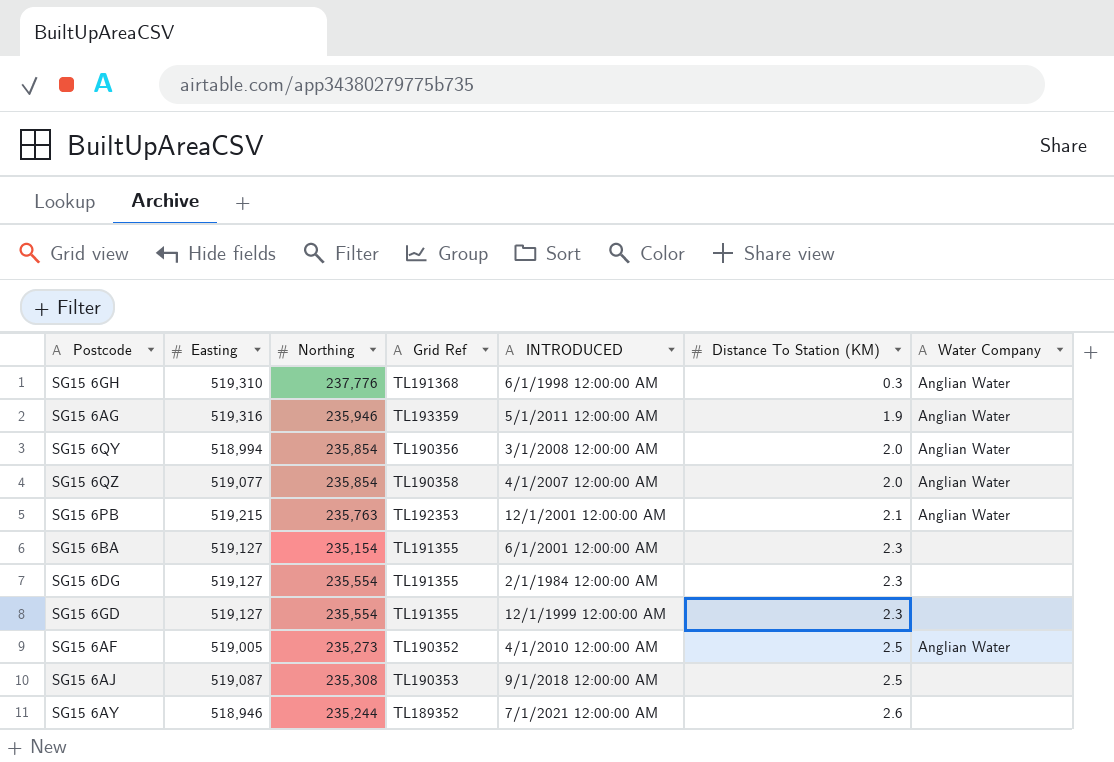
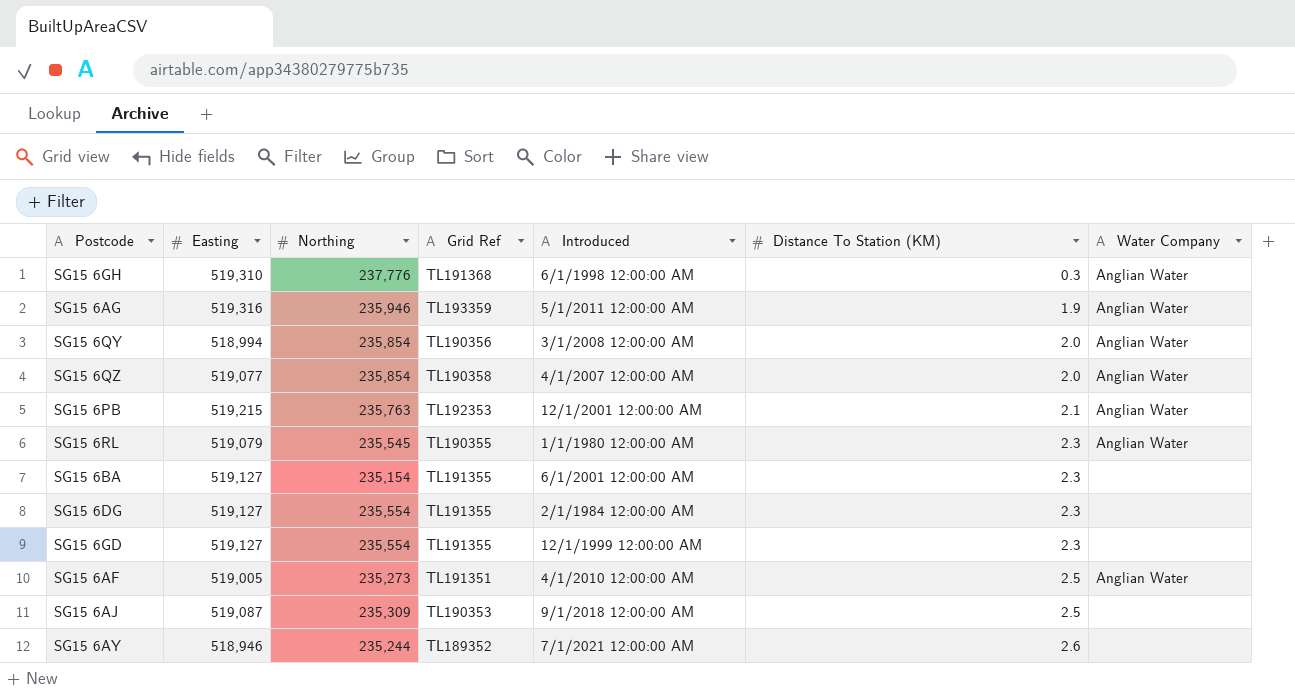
column name: INTRODUCED -> Introduced
row SG15 6RL: none -> 519,079 | 235,545 | TL190355 | 1/1/1980 12:00:00 AM | 2.3 | Anglian Water
SG15 6AF | Grid Ref: TL190352 -> TL191351
SG15 6AJ | Northing: 235,308 -> 235,309

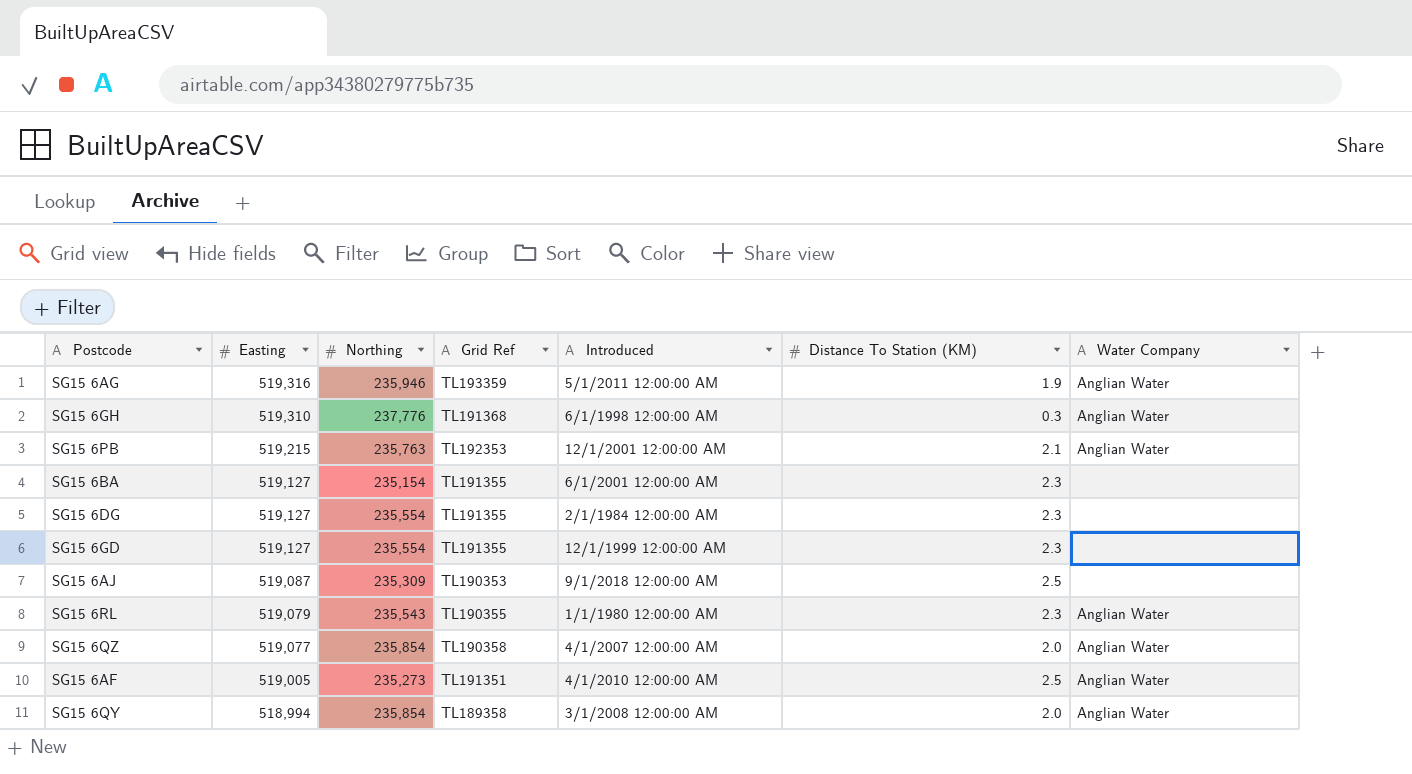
row order: Distance To Station (KM) ascending -> Easting descending
row SG15 6AY: 518,946 | 235,244 | TL189352 | 7/1/2021 12:00:00 AM | 2.6 | none -> none
SG15 6RL | Northing: 235,545 -> 235,543
SG15 6QY | Grid Ref: TL190356 -> TL189358

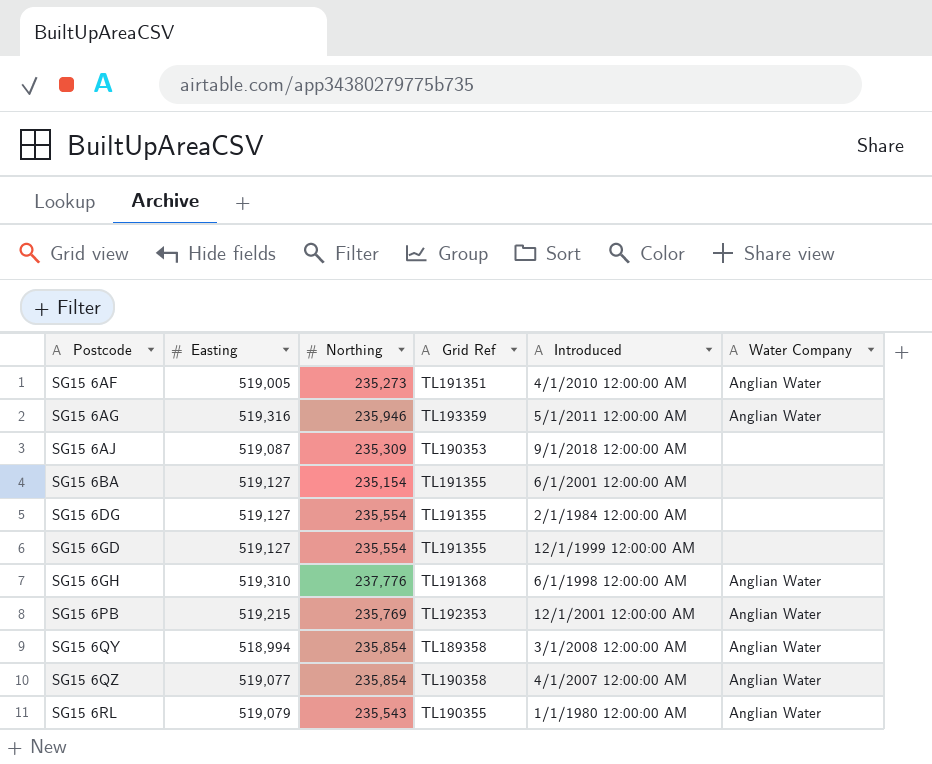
row order: Easting descending -> Postcode ascending
column Distance To Station (KM) | position: 6 -> none
SG15 6PB | Northing: 235,763 -> 235,769

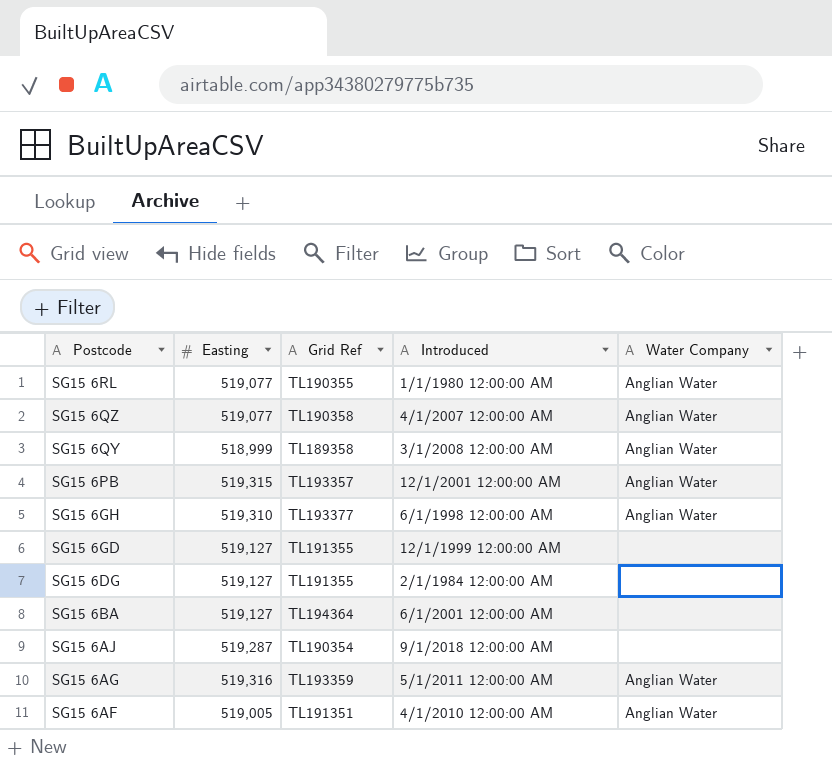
row order: Postcode ascending -> Postcode descending
column Northing | position: 3 -> none
SG15 6RL | Easting: 519,079 -> 519,077
SG15 6QY | Easting: 518,994 -> 518,999
SG15 6PB | Easting: 519,215 -> 519,315
SG15 6PB | Grid Ref: TL192353 -> TL193357
SG15 6GH | Grid Ref: TL191368 -> TL193377
SG15 6BA | Grid Ref: TL191355 -> TL194364
SG15 6AJ | Easting: 519,087 -> 519,287
SG15 6AJ | Grid Ref: TL190353 -> TL190354

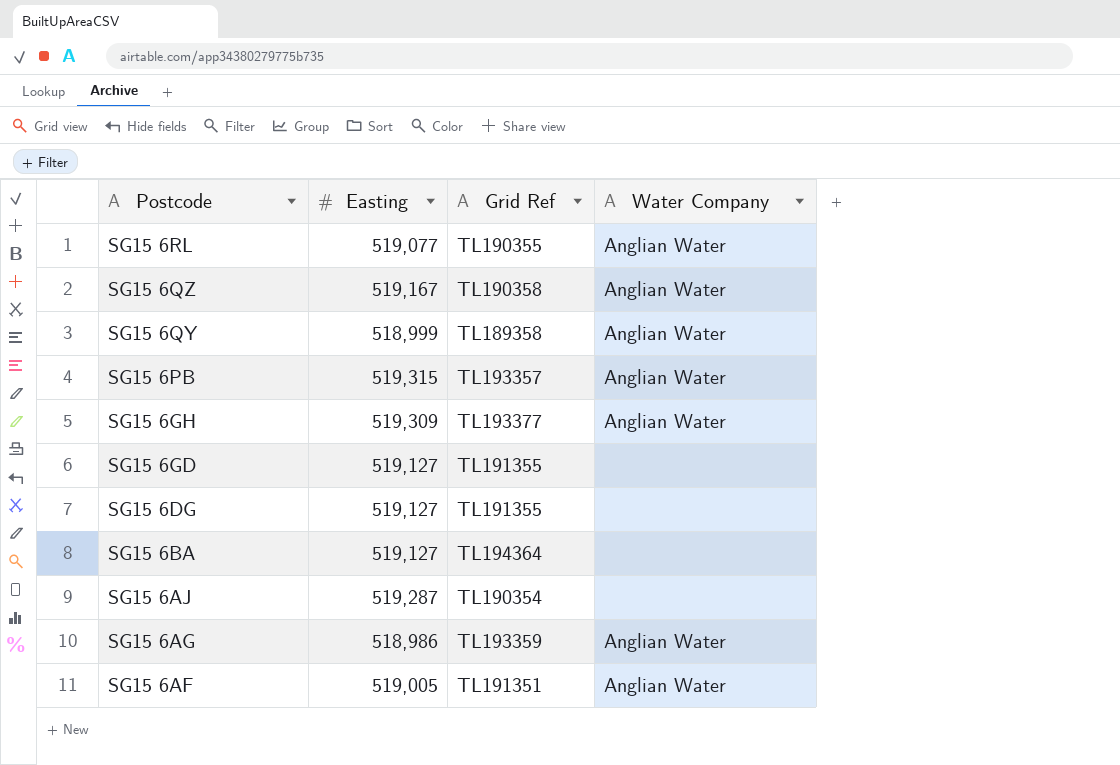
column Introduced | position: 4 -> none
SG15 6QZ | Easting: 519,077 -> 519,167
SG15 6GH | Easting: 519,310 -> 519,309
SG15 6AG | Easting: 519,316 -> 518,986

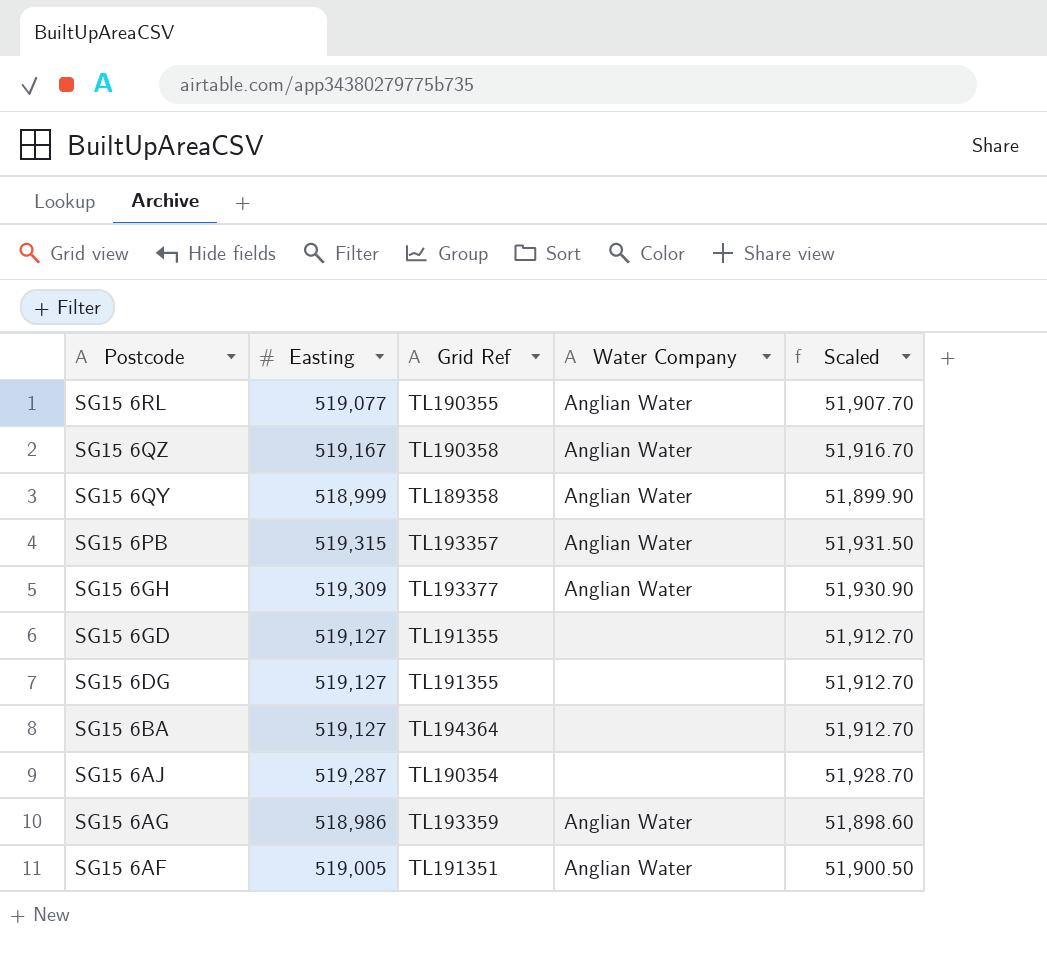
column Scaled | formula: none -> [Easting] * 0.1

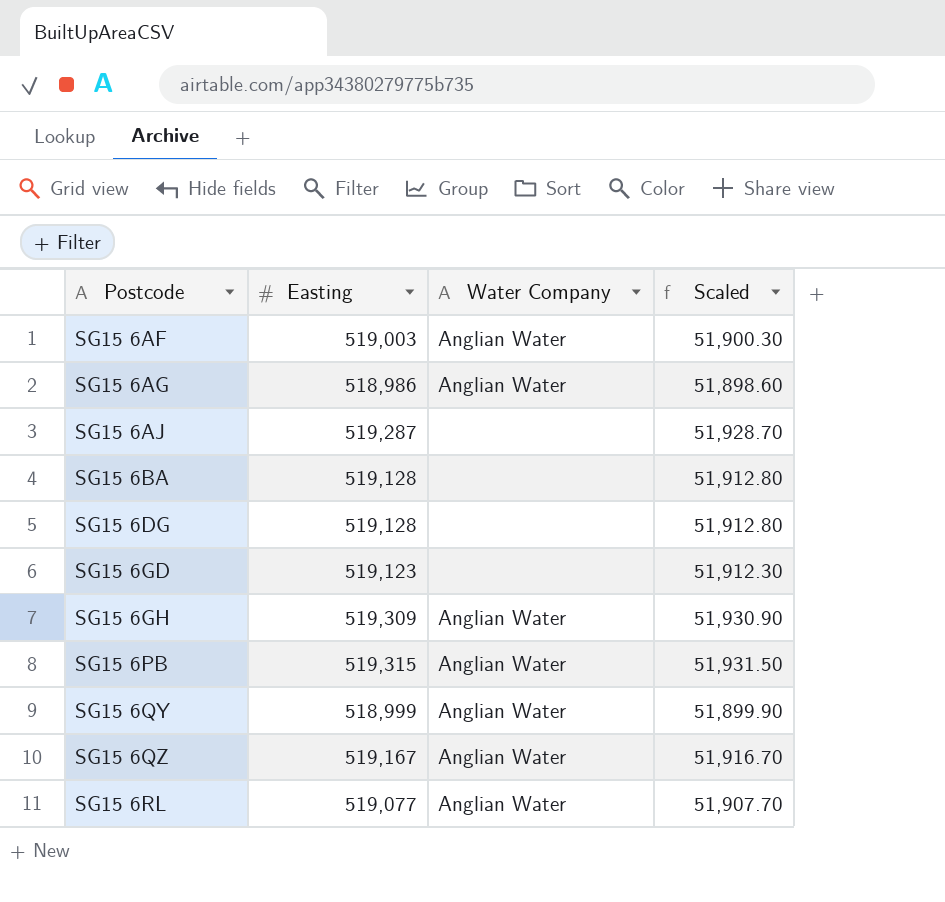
row order: Postcode descending -> Postcode ascending
column Grid Ref | position: 3 -> none
SG15 6AF | Easting: 519,005 -> 519,003
SG15 6AF | Scaled: 51,900.50 -> 51,900.30
SG15 6BA | Easting: 519,127 -> 519,128
SG15 6BA | Scaled: 51,912.70 -> 51,912.80
SG15 6DG | Easting: 519,127 -> 519,128
SG15 6DG | Scaled: 51,912.70 -> 51,912.80
SG15 6GD | Easting: 519,127 -> 519,123
SG15 6GD | Scaled: 51,912.70 -> 51,912.30

